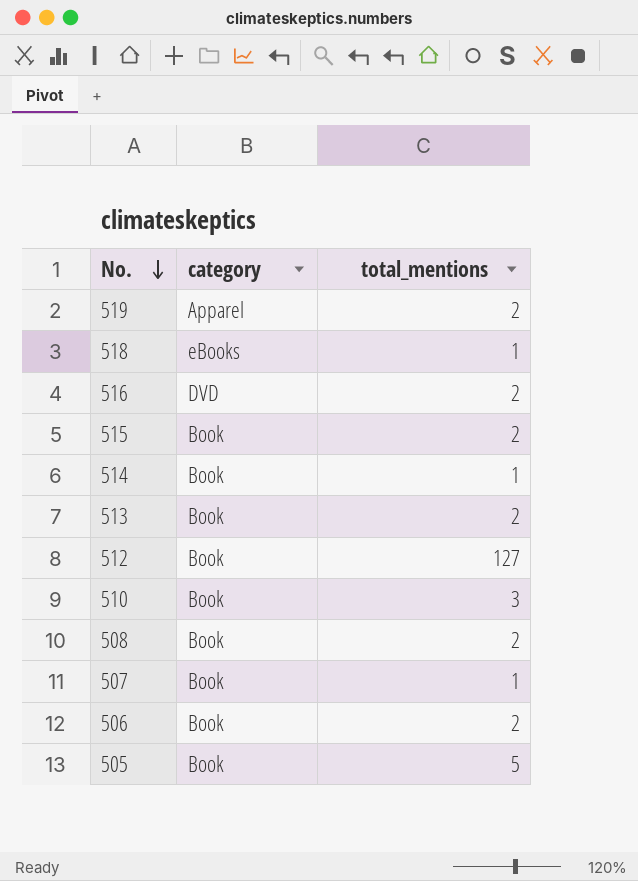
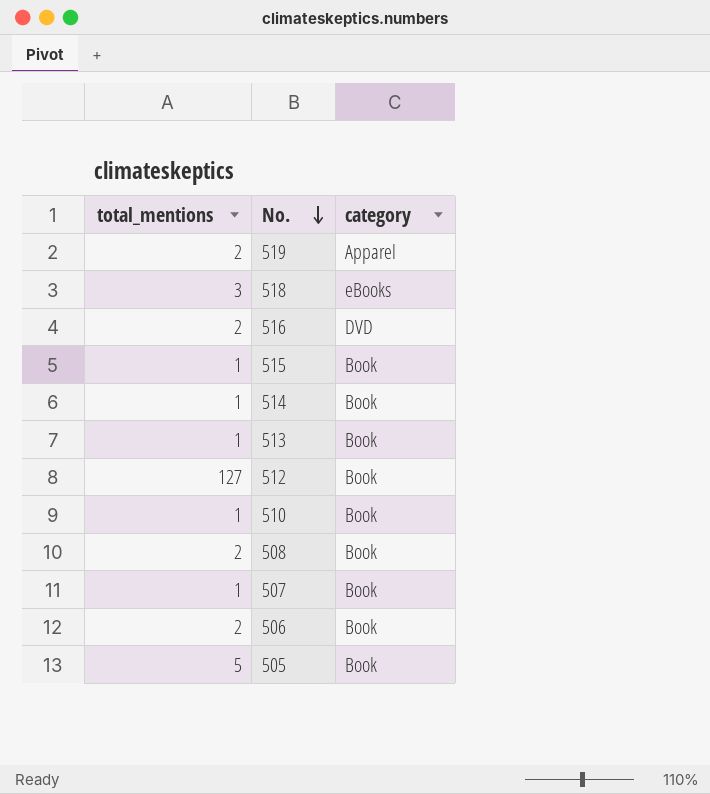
column total_mentions | position: 3 -> 1
518 | total_mentions: 1 -> 3
515 | total_mentions: 2 -> 1
513 | total_mentions: 2 -> 1
510 | total_mentions: 3 -> 1

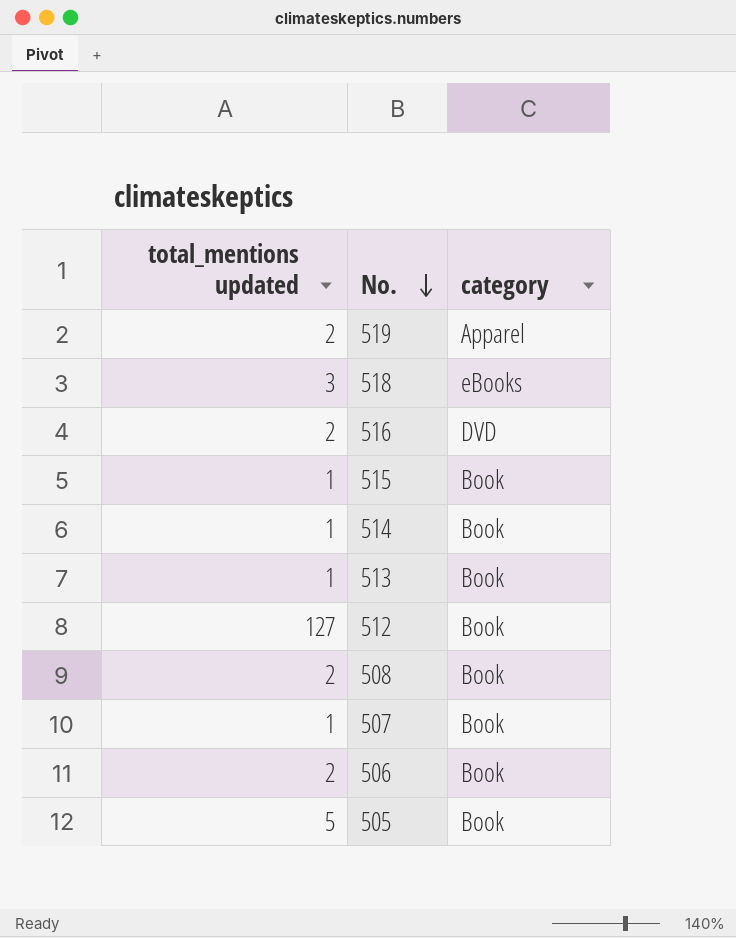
column name: total_mentions -> total_mentions updated
row 510: 1 | Book -> none

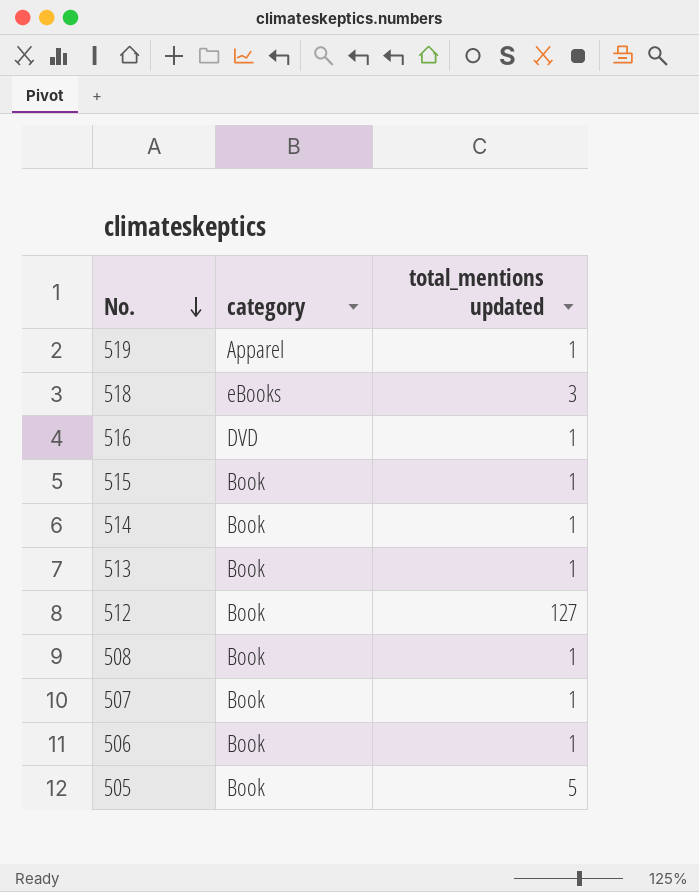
column total_mentions updated | position: 1 -> 3
519 | total_mentions updated: 2 -> 1
516 | total_mentions updated: 2 -> 1
508 | total_mentions updated: 2 -> 1
506 | total_mentions updated: 2 -> 1

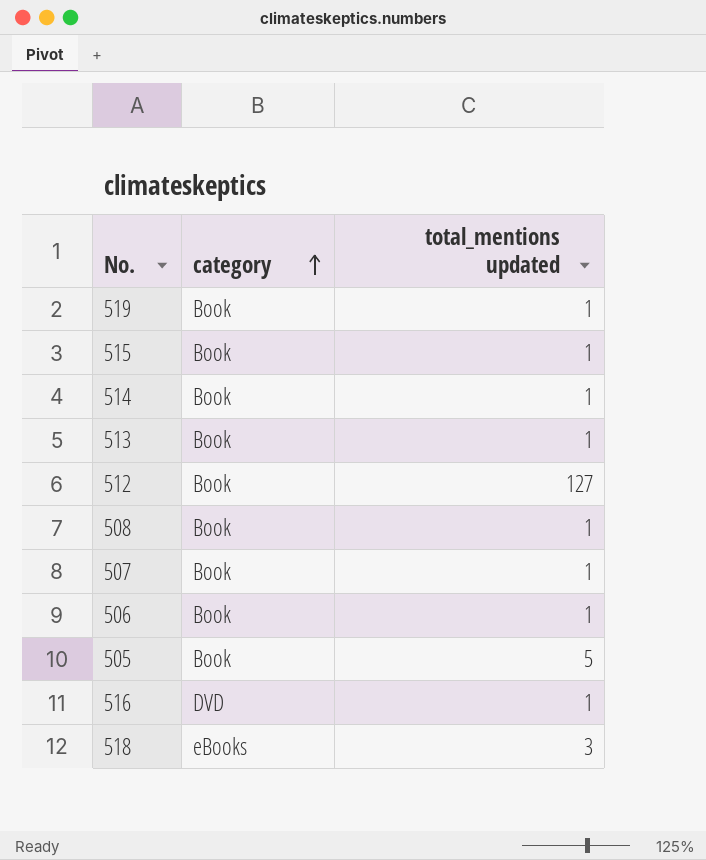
row order: No. descending -> category ascending
519 | category: Apparel -> Book

